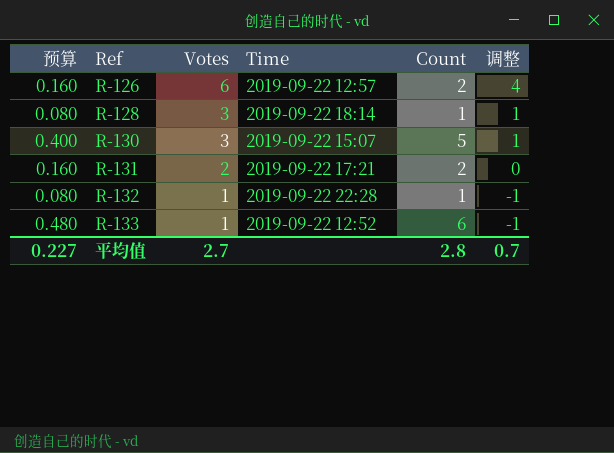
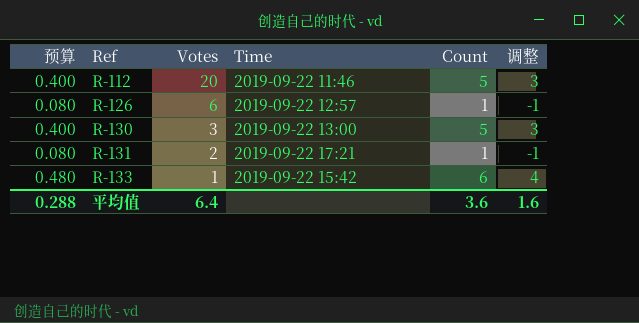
column 调整 | formula: [Votes] - 2 -> [Count] - 2
row R-128: 0.080 | 3 | 2019-09-22 18:14 | 1 | 1 -> none
row R-132: 0.080 | 1 | 2019-09-22 22:28 | 1 | -1 -> none
row R-112: none -> 0.400 | 20 | 2019-09-22 11:46 | 5 | 3
R-126 | 预算: 0.160 -> 0.080
R-126 | Count: 2 -> 1
R-130 | Time: 2019-09-22 15:07 -> 2019-09-22 13:00
R-131 | 预算: 0.160 -> 0.080
R-131 | Count: 2 -> 1
R-133 | Time: 2019-09-22 12:52 -> 2019-09-22 15:42
平均值 | 预算: 0.227 -> 0.288
平均值 | Votes: 2.7 -> 6.4
平均值 | Count: 2.8 -> 3.6
平均值 | 调整: 0.7 -> 1.6

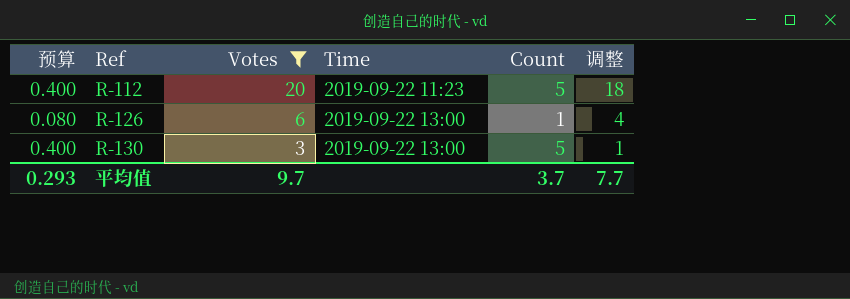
filter: none -> Votes >= 3
column 调整 | formula: [Count] - 2 -> [Votes] - 2
R-112 | Time: 2019-09-22 11:46 -> 2019-09-22 11:23
R-126 | Time: 2019-09-22 12:57 -> 2019-09-22 13:00
平均值 | 预算: 0.288 -> 0.293
平均值 | Votes: 6.4 -> 9.7
平均值 | Count: 3.6 -> 3.7
平均值 | 调整: 1.6 -> 7.7

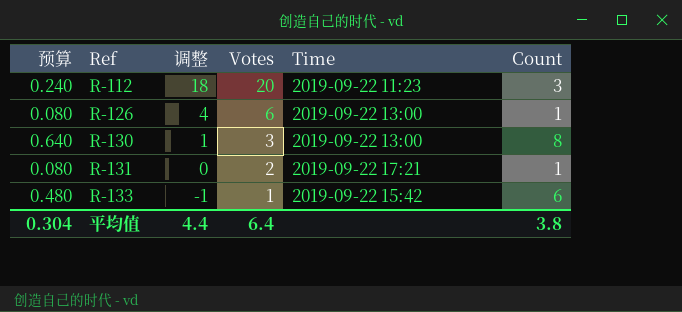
filter: Votes >= 3 -> none
column 调整 | position: 6 -> 3
R-112 | 预算: 0.400 -> 0.240
R-112 | Count: 5 -> 3
R-130 | 预算: 0.400 -> 0.640
R-130 | Count: 5 -> 8
平均值 | 预算: 0.293 -> 0.304
平均值 | 调整: 7.7 -> 4.4
平均值 | Votes: 9.7 -> 6.4
平均值 | Count: 3.7 -> 3.8

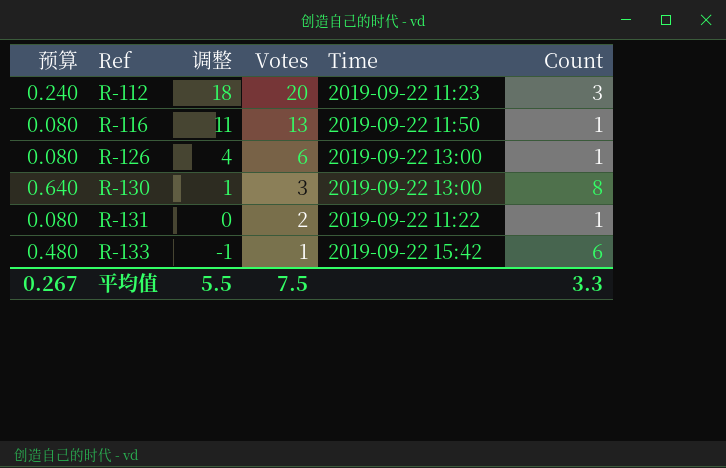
row R-116: none -> 0.080 | 11 | 13 | 2019-09-22 11:50 | 1
R-131 | Time: 2019-09-22 17:21 -> 2019-09-22 11:22
平均值 | 预算: 0.304 -> 0.267
平均值 | 调整: 4.4 -> 5.5
平均值 | Votes: 6.4 -> 7.5
平均值 | Count: 3.8 -> 3.3

